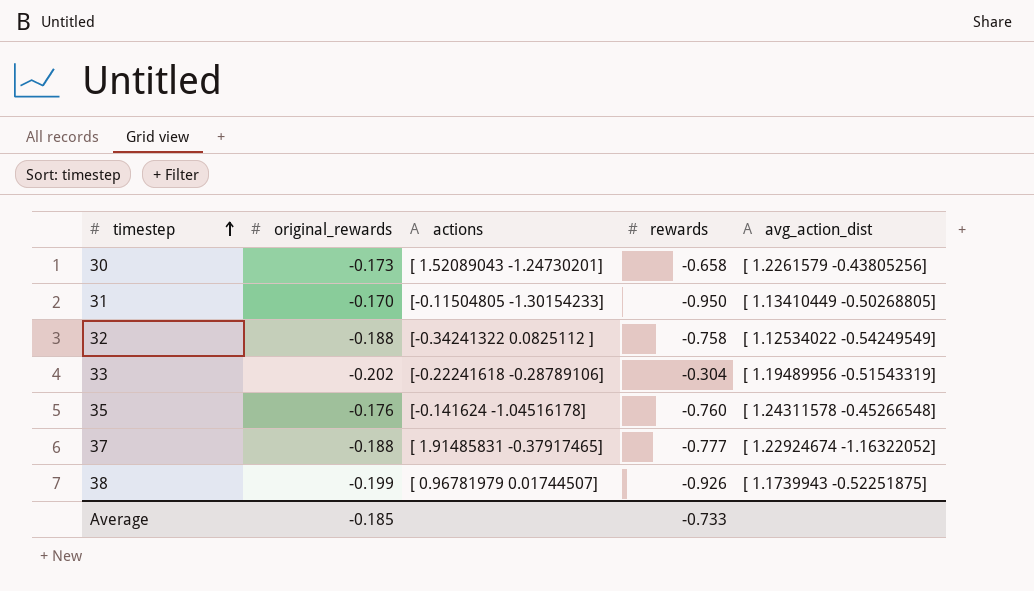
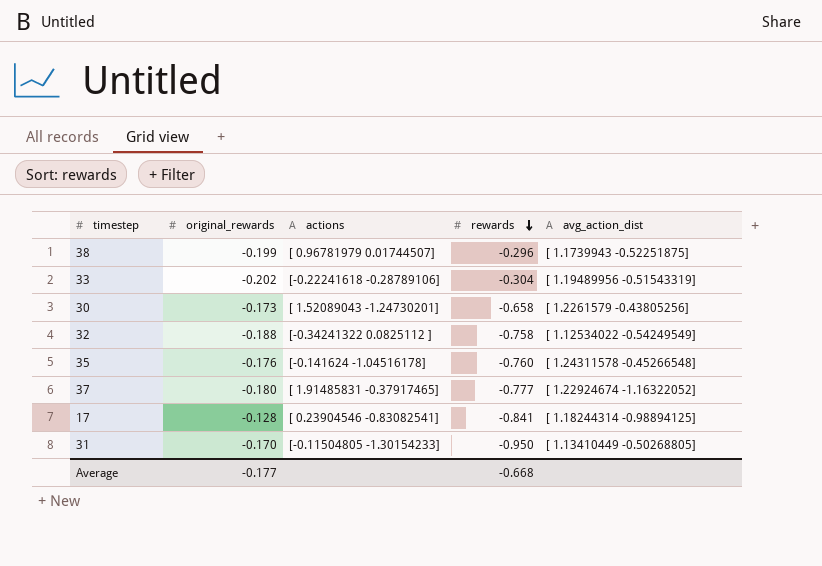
row order: timestep ascending -> rewards descending
38 | rewards: -0.926 -> -0.296
37 | original_rewards: -0.188 -> -0.180
row 17: none -> -0.128 | [ 0.23904546 -0.83082541] | -0.841 | [ 1.18244314 -0.98894125]
Average | original_rewards: -0.185 -> -0.177
Average | rewards: -0.733 -> -0.668

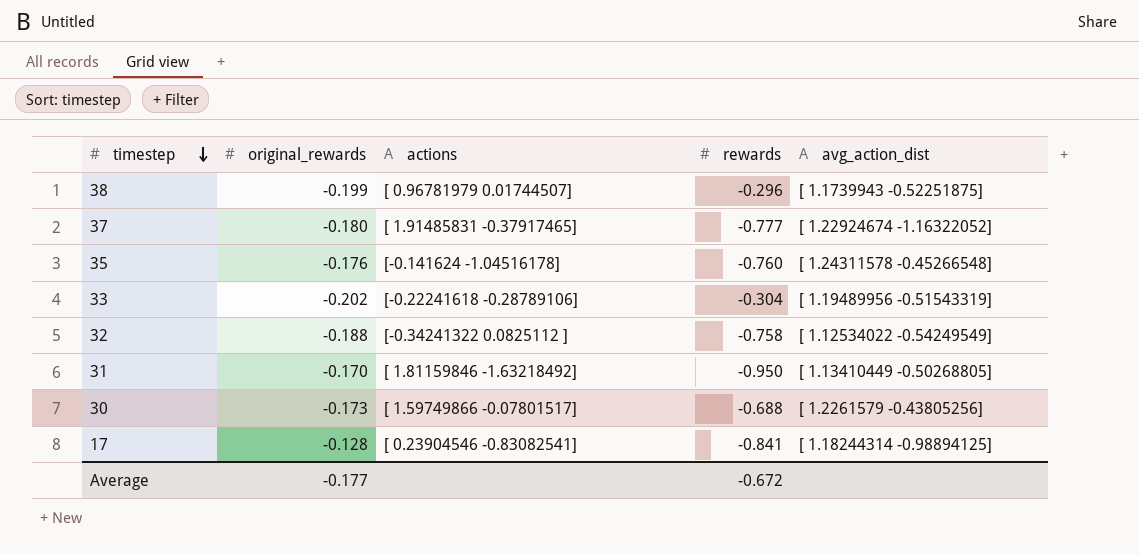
row order: rewards descending -> timestep descending
31 | actions: [-0.11504805 -1.30154233] -> [ 1.81159846 -1.63218492]
30 | actions: [ 1.52089043 -1.24730201] -> [ 1.59749866 -0.07801517]
30 | rewards: -0.658 -> -0.688
Average | rewards: -0.668 -> -0.672

